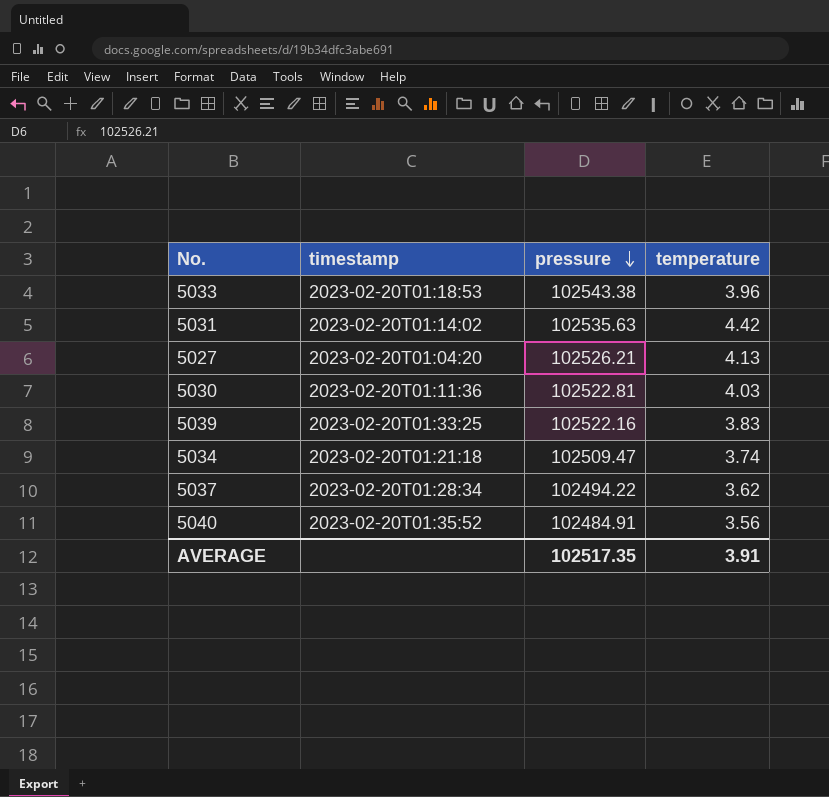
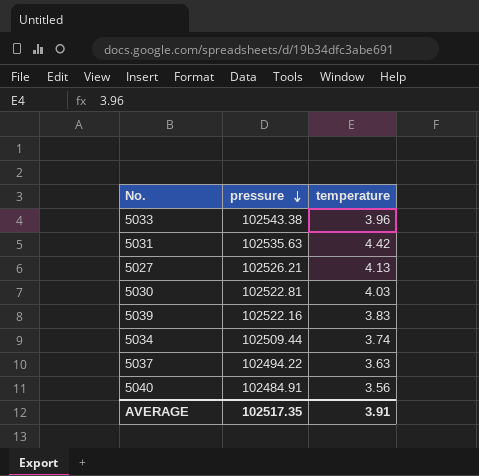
column timestamp | position: 2 -> none
5034 | pressure: 102509.47 -> 102509.44
5037 | temperature: 3.62 -> 3.63

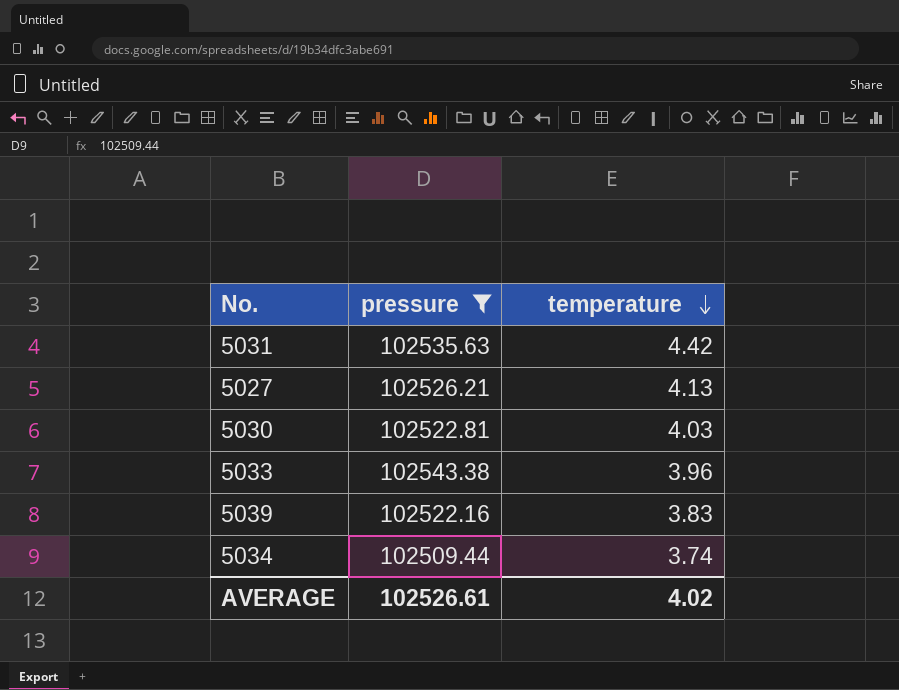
filter: none -> pressure >= 102509.44
row order: pressure descending -> temperature descending
AVERAGE | pressure: 102517.35 -> 102526.61
AVERAGE | temperature: 3.91 -> 4.02

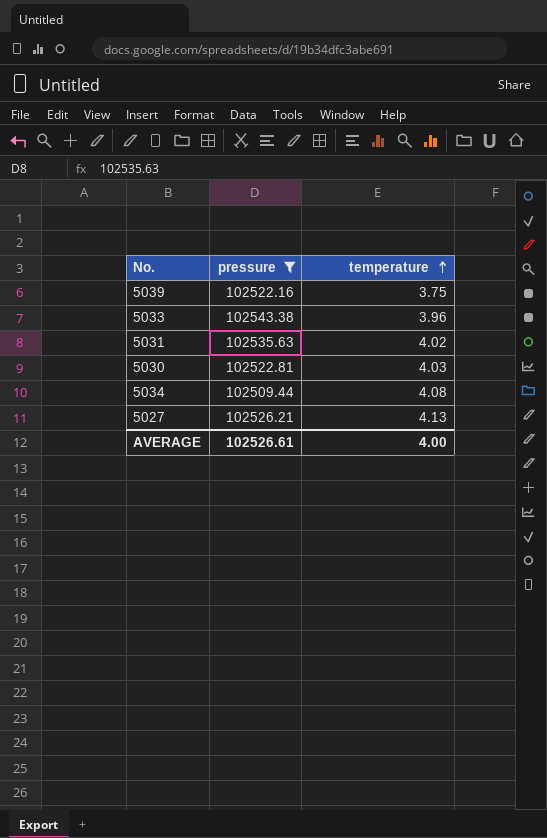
row order: temperature descending -> temperature ascending
5039 | temperature: 3.83 -> 3.75
5031 | temperature: 4.42 -> 4.02
5034 | temperature: 3.74 -> 4.08
AVERAGE | temperature: 4.02 -> 4.00

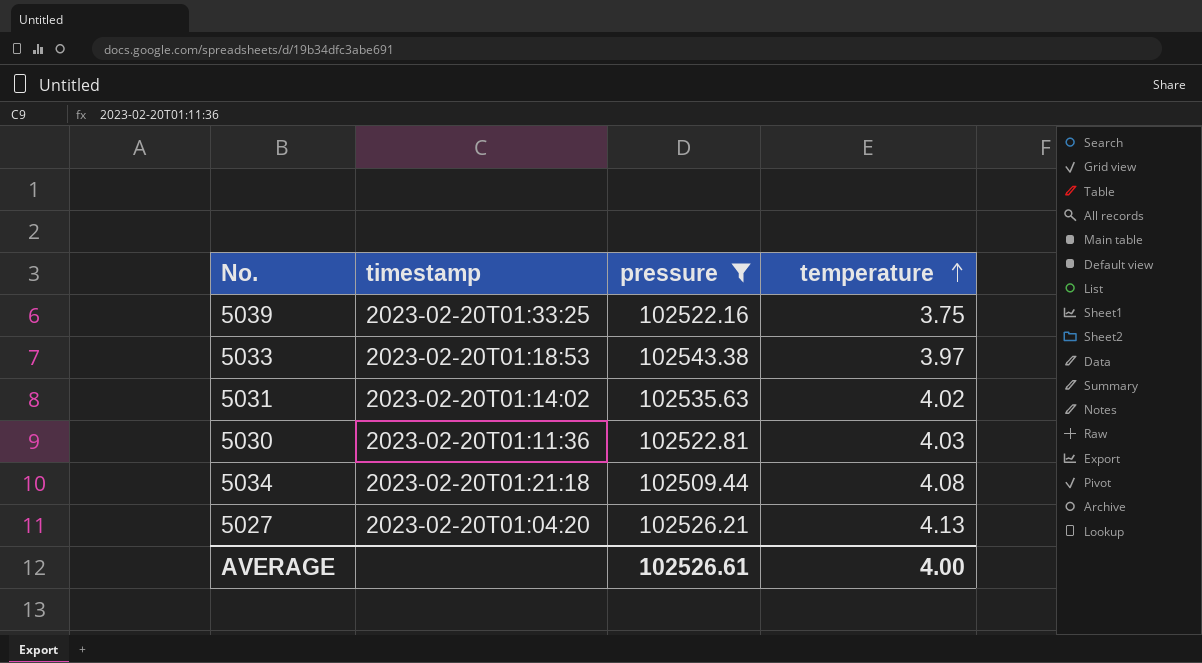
column timestamp | position: none -> 2
5033 | temperature: 3.96 -> 3.97

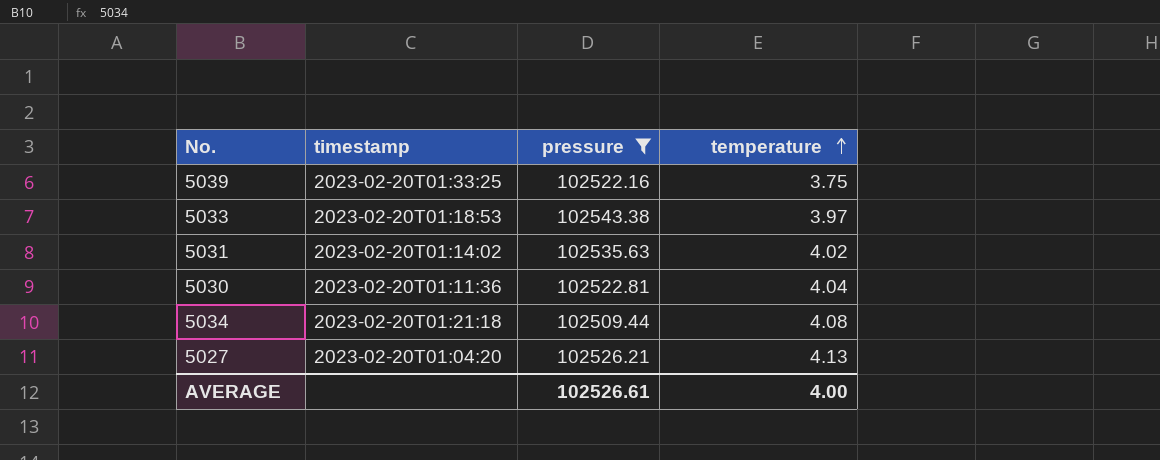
5030 | temperature: 4.03 -> 4.04

